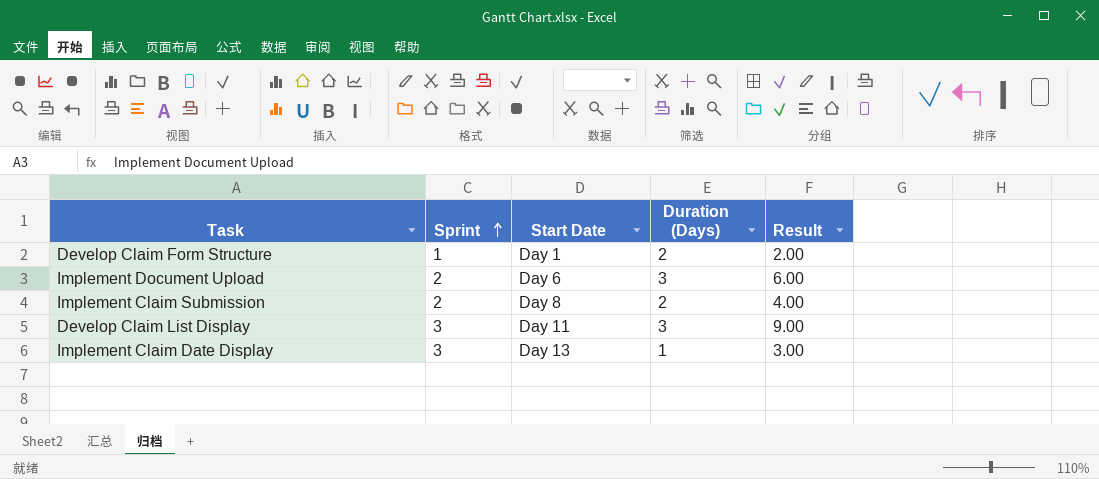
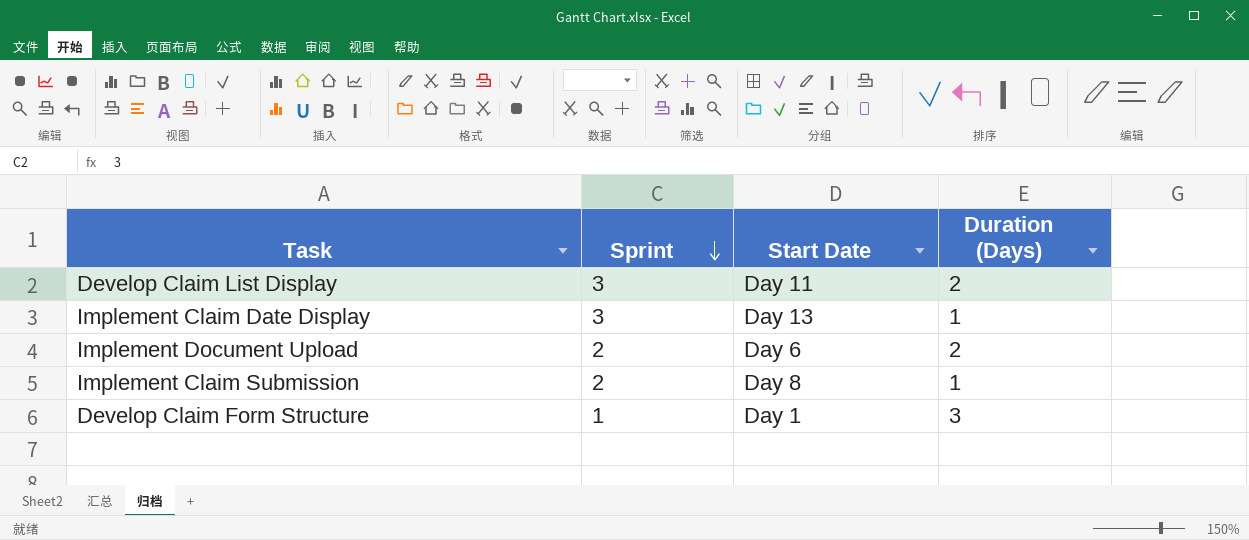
row order: Sprint ascending -> Sprint descending
column Result | formula: [Sprint] * [Duration (Days)] -> none
Develop Claim List Display | Duration (Days): 3 -> 2
Implement Document Upload | Duration (Days): 3 -> 2
Implement Claim Submission | Duration (Days): 2 -> 1
Develop Claim Form Structure | Duration (Days): 2 -> 3

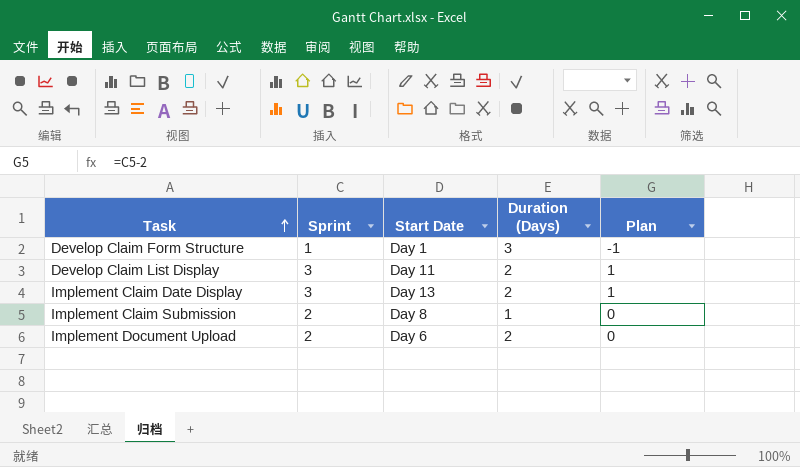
row order: Sprint descending -> Task ascending
column Plan | formula: none -> [Sprint] - 2
Implement Claim Date Display | Duration (Days): 1 -> 2

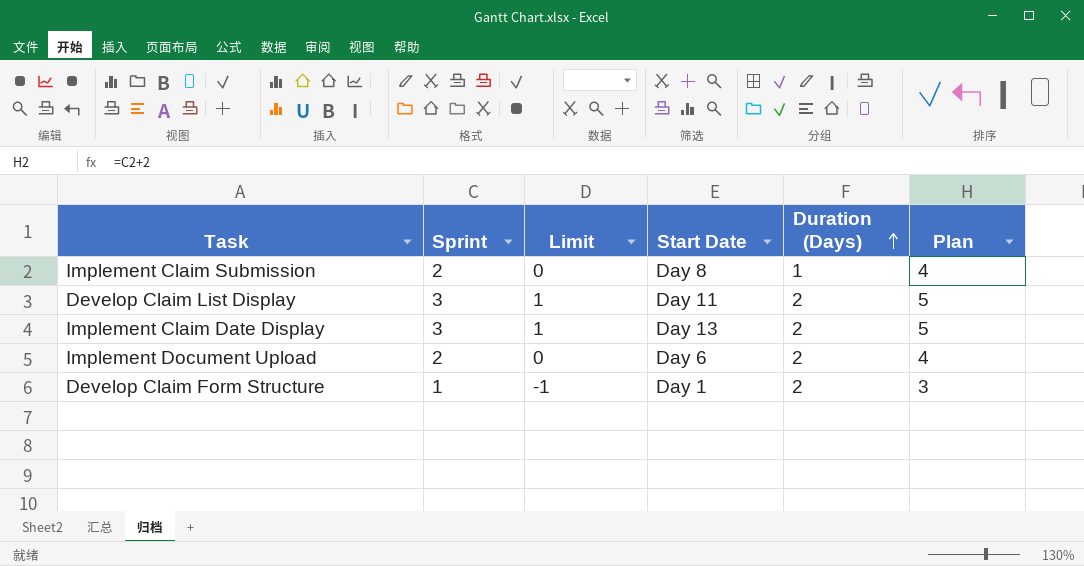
row order: Task ascending -> Duration (Days) ascending
column Limit | formula: none -> [Sprint] - 2
column Plan | formula: [Sprint] - 2 -> [Sprint] + 2
Develop Claim Form Structure | Duration (Days): 3 -> 2

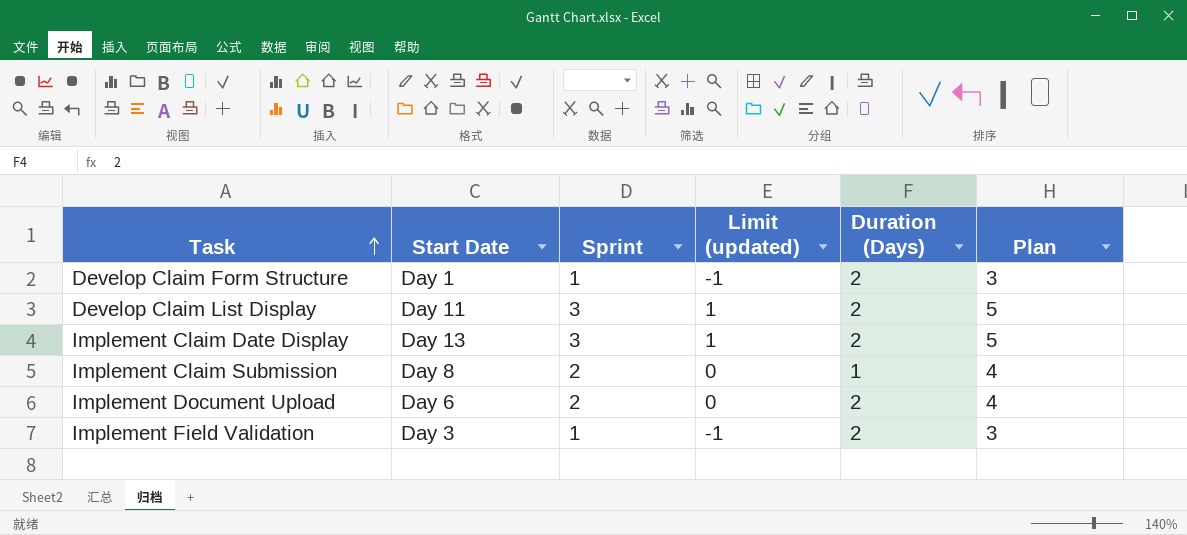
row order: Duration (Days) ascending -> Task ascending
column Start Date | position: 4 -> 2
column name: Limit -> Limit (updated)
row Implement Field Validation: none -> Day 3 | 1 | -1 | 2 | 3

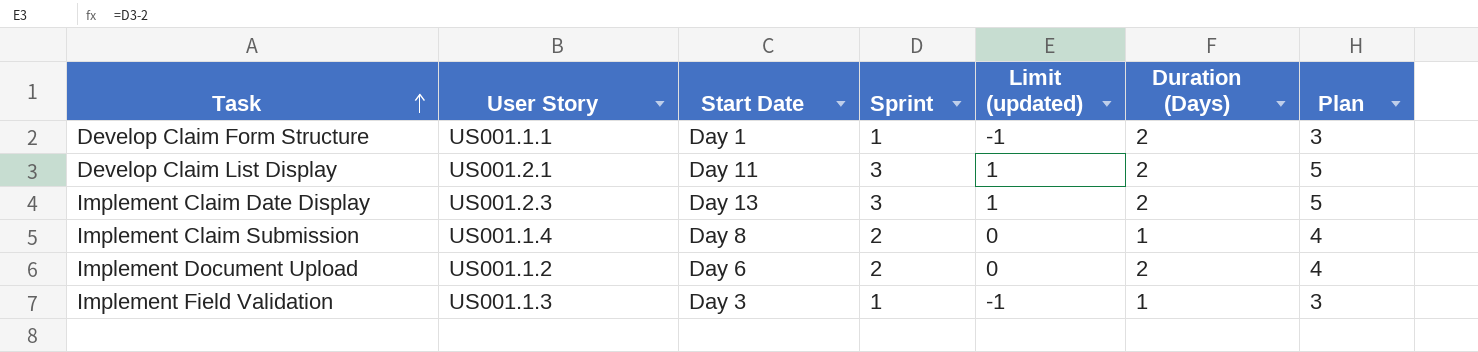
column User Story | position: none -> 2
Implement Field Validation | Duration (Days): 2 -> 1

